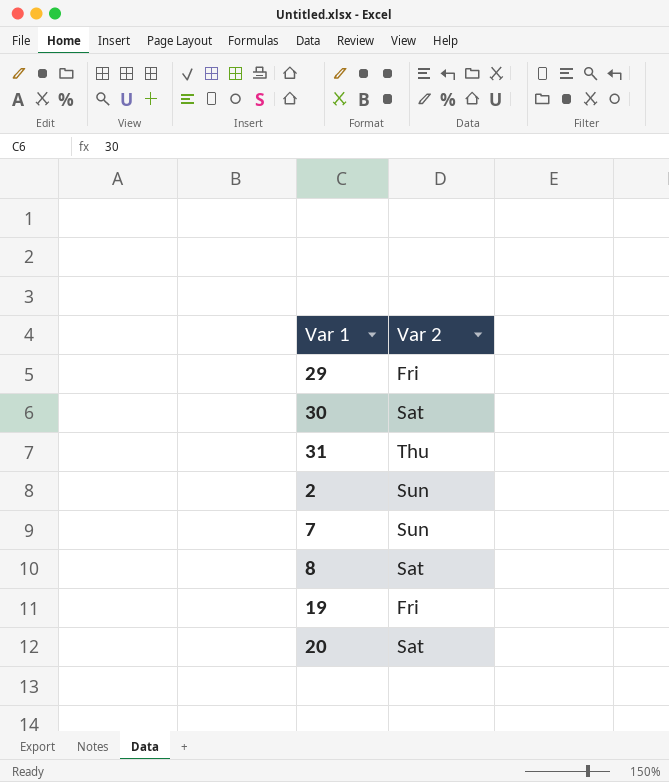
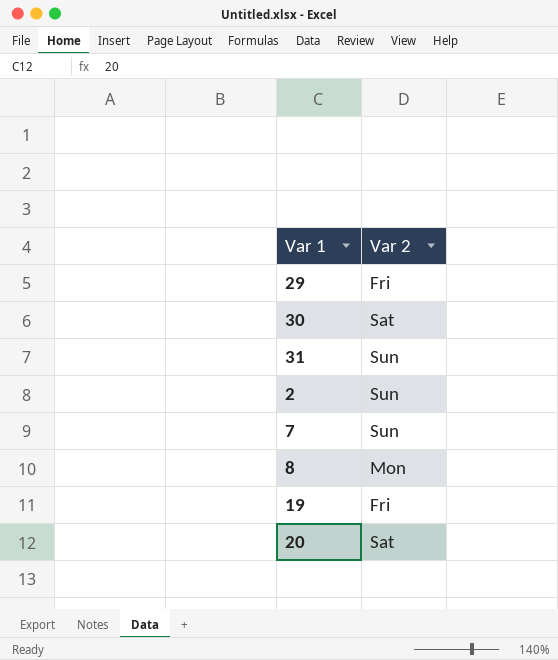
31 | Var 2: Thu -> Sun
8 | Var 2: Sat -> Mon

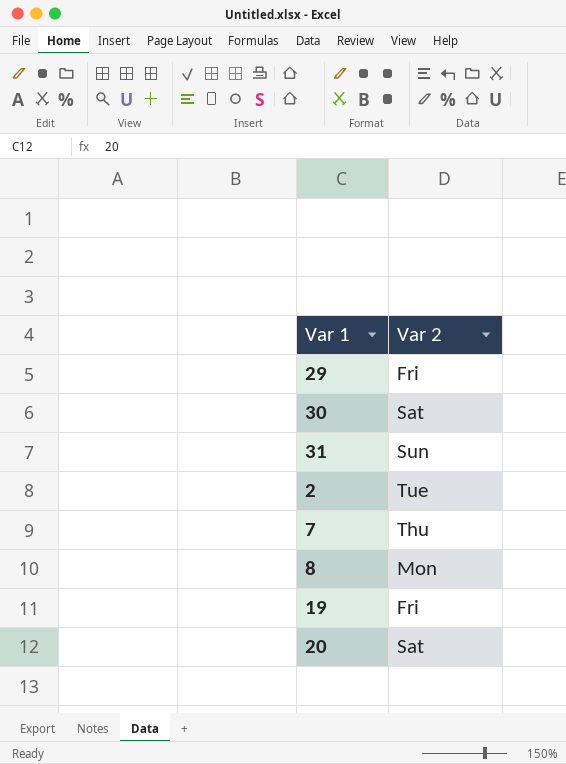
2 | Var 2: Sun -> Tue
7 | Var 2: Sun -> Thu

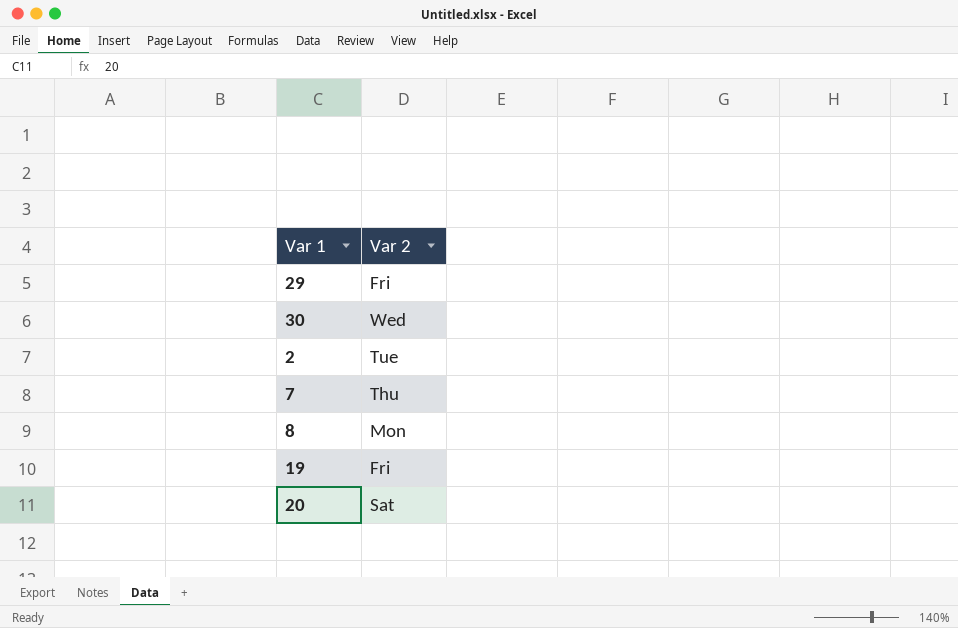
row 31: Sun -> none
30 | Var 2: Sat -> Wed

